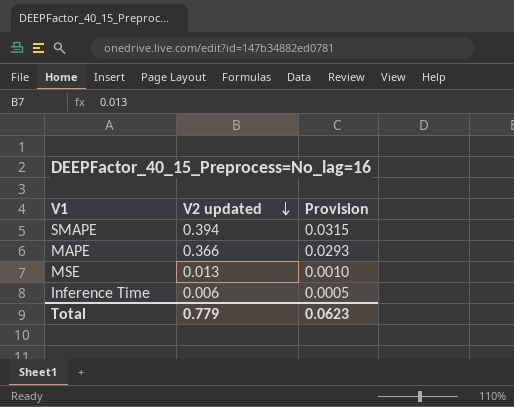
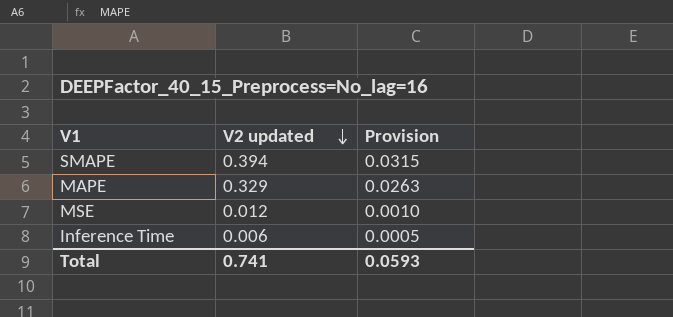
MAPE | V2 updated: 0.366 -> 0.329
MAPE | Provision: 0.0293 -> 0.0263
MSE | V2 updated: 0.013 -> 0.012
Total | V2 updated: 0.779 -> 0.741
Total | Provision: 0.0623 -> 0.0593

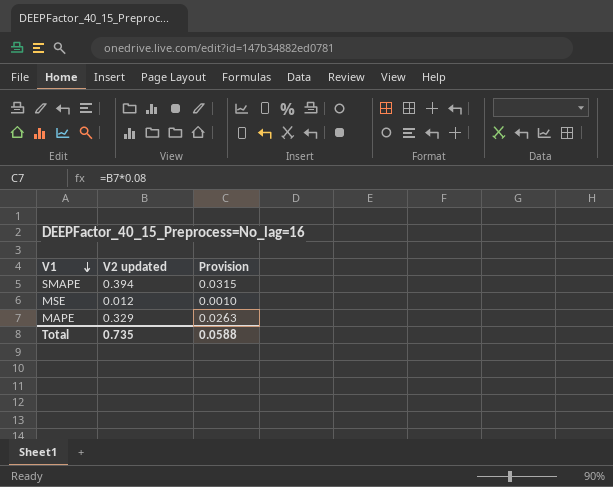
row order: V2 updated descending -> V1 descending
row Inference Time: 0.006 | 0.0005 -> none
Total | V2 updated: 0.741 -> 0.735
Total | Provision: 0.0593 -> 0.0588

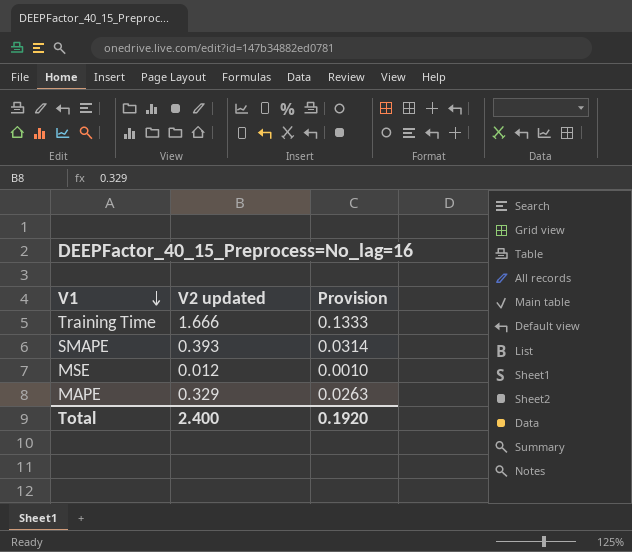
row Training Time: none -> 1.666 | 0.1333
SMAPE | V2 updated: 0.394 -> 0.393
SMAPE | Provision: 0.0315 -> 0.0314
Total | V2 updated: 0.735 -> 2.400
Total | Provision: 0.0588 -> 0.1920

